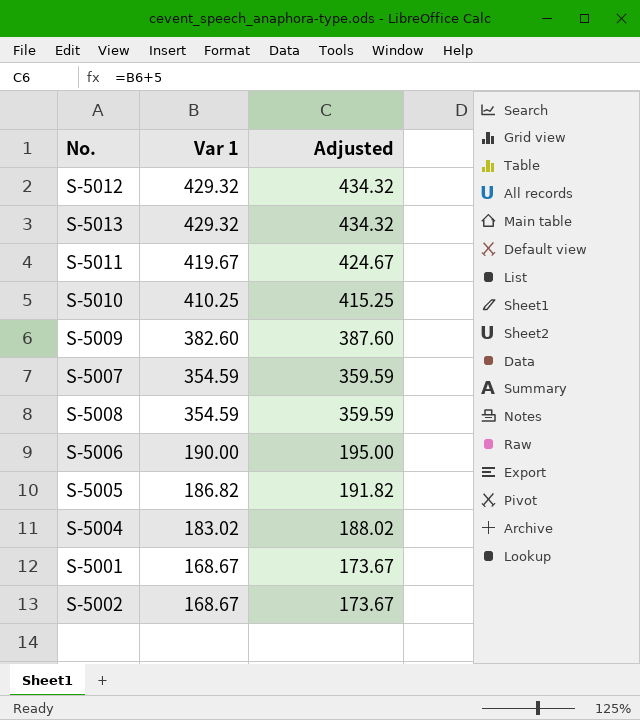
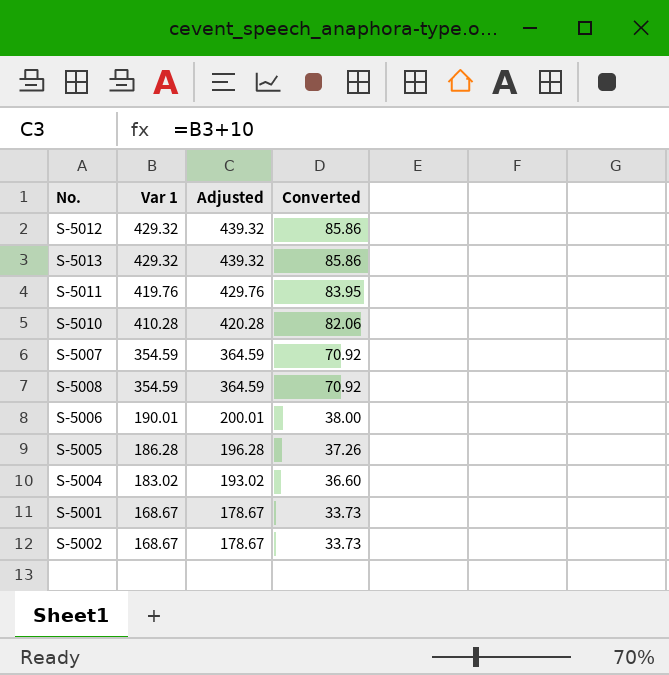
column Adjusted | formula: [Var 1] + 5 -> [Var 1] + 10
column Converted | formula: none -> [Var 1] * 0.2
row S-5009: 382.60 | 387.60 -> none
S-5011 | Var 1: 419.67 -> 419.76
S-5010 | Var 1: 410.25 -> 410.28
S-5006 | Var 1: 190.00 -> 190.01
S-5005 | Var 1: 186.82 -> 186.28

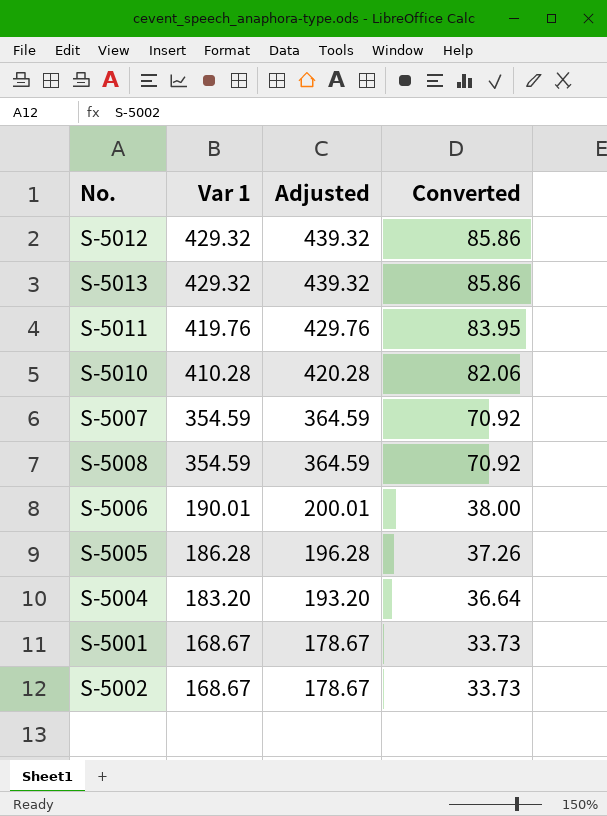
S-5004 | Var 1: 183.02 -> 183.20
S-5004 | Adjusted: 193.02 -> 193.20
S-5004 | Converted: 36.60 -> 36.64

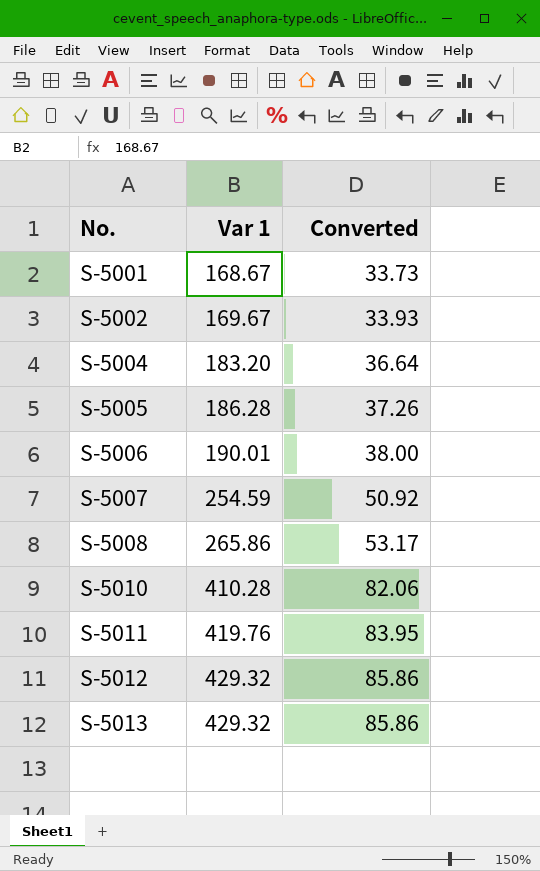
row order: Var 1 descending -> No. ascending
column Adjusted | formula: [Var 1] + 10 -> none
S-5002 | Var 1: 168.67 -> 169.67
S-5002 | Converted: 33.73 -> 33.93
S-5007 | Var 1: 354.59 -> 254.59
S-5007 | Converted: 70.92 -> 50.92
S-5008 | Var 1: 354.59 -> 265.86
S-5008 | Converted: 70.92 -> 53.17

